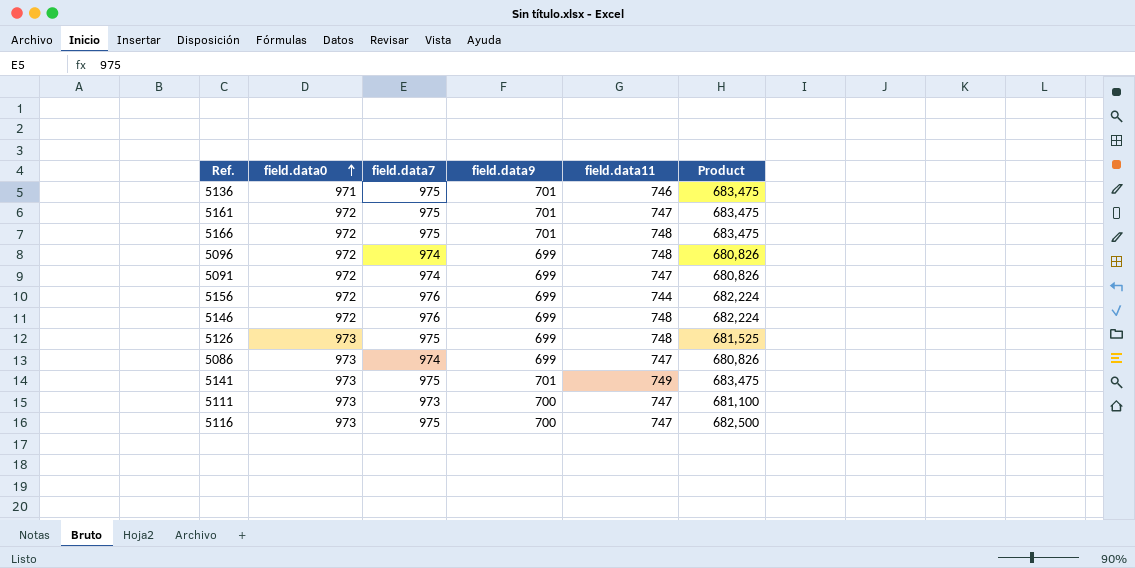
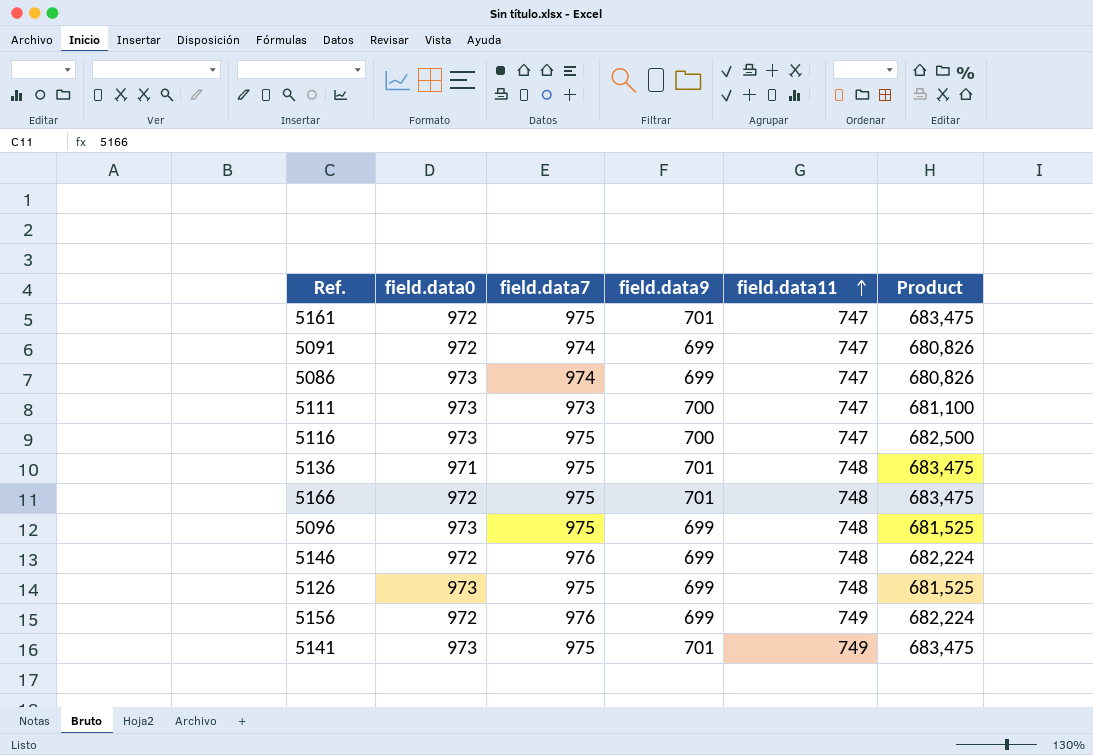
row order: field.data0 ascending -> field.data11 ascending
5136 | field.data11: 746 -> 748
5096 | field.data0: 972 -> 973
5096 | field.data7: 974 -> 975
5096 | Product: 680,826 -> 681,525
5156 | field.data11: 744 -> 749

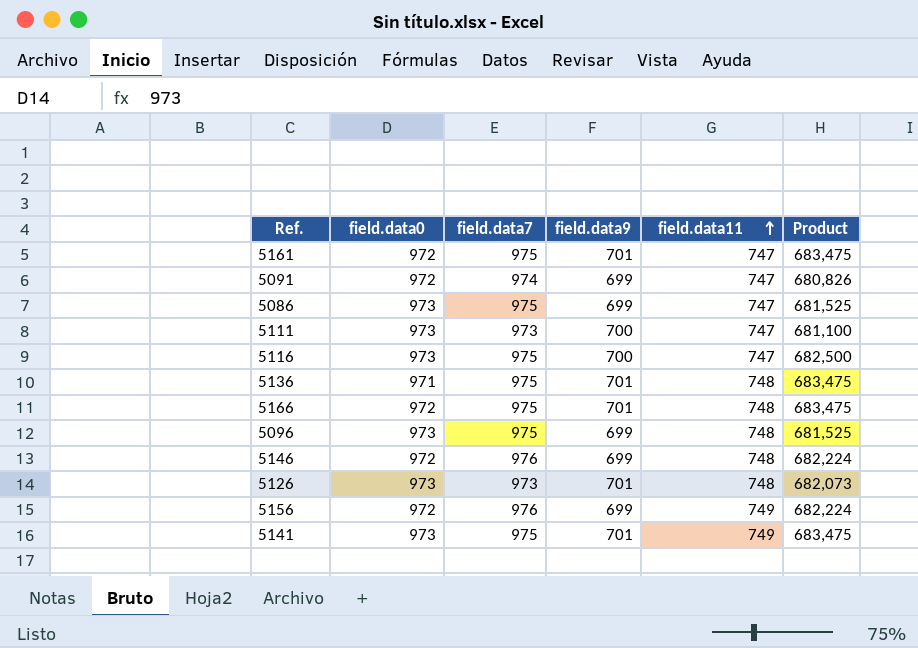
5086 | field.data7: 974 -> 975
5086 | Product: 680,826 -> 681,525
5126 | field.data7: 975 -> 973
5126 | field.data9: 699 -> 701
5126 | Product: 681,525 -> 682,073

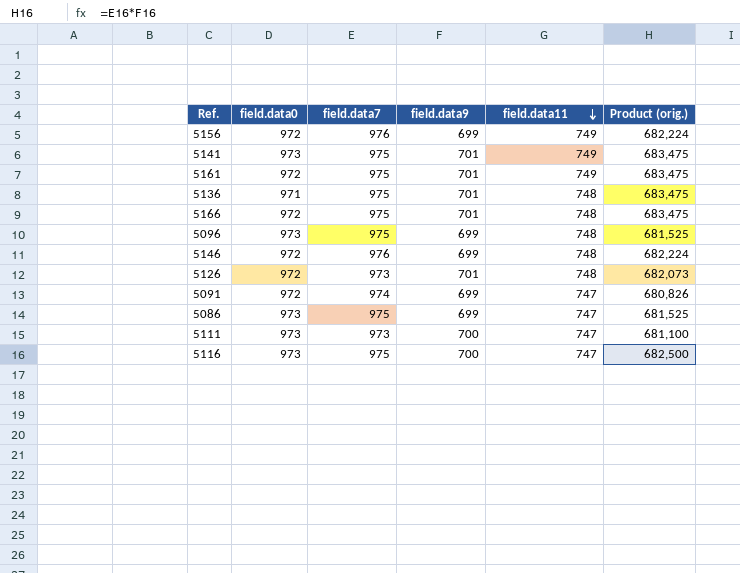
row order: field.data11 ascending -> field.data11 descending
column name: Product -> Product (orig.)
5161 | field.data11: 747 -> 749
5126 | field.data0: 973 -> 972

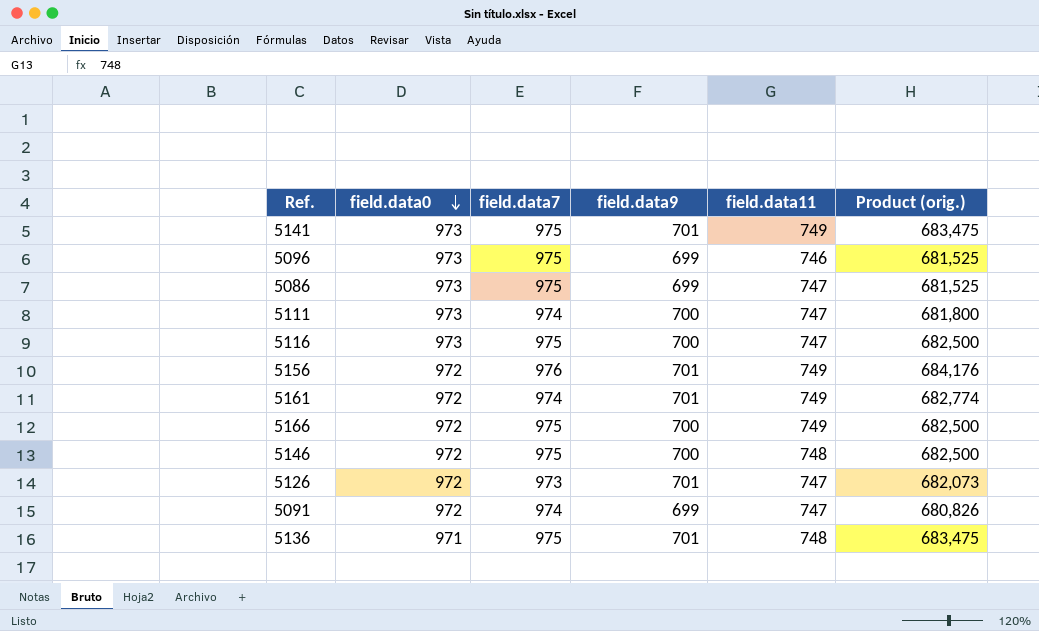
row order: field.data11 descending -> field.data0 descending
5096 | field.data11: 748 -> 746
5111 | field.data7: 973 -> 974
5111 | Product (orig.): 681,100 -> 681,800
5156 | field.data9: 699 -> 701
5156 | Product (orig.): 682,224 -> 684,176
5161 | field.data7: 975 -> 974
5161 | Product (orig.): 683,475 -> 682,774
5166 | field.data9: 701 -> 700
5166 | field.data11: 748 -> 749
5166 | Product (orig.): 683,475 -> 682,500
5146 | field.data7: 976 -> 975
5146 | field.data9: 699 -> 700
5146 | Product (orig.): 682,224 -> 682,500
5126 | field.data11: 748 -> 747

